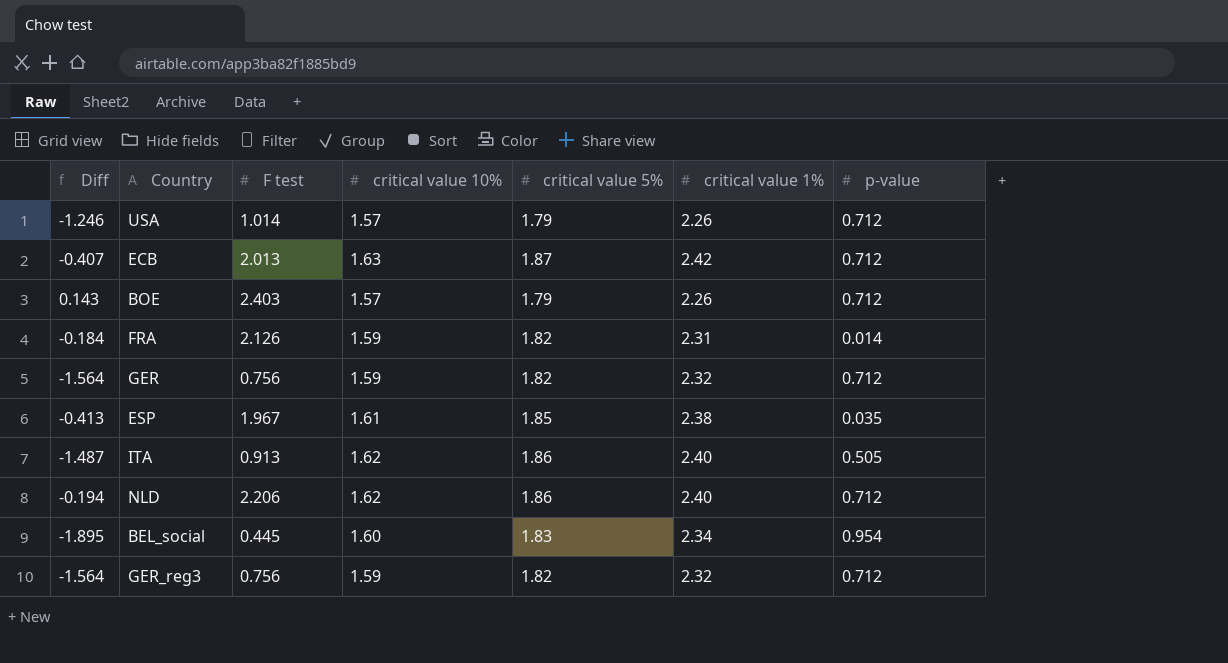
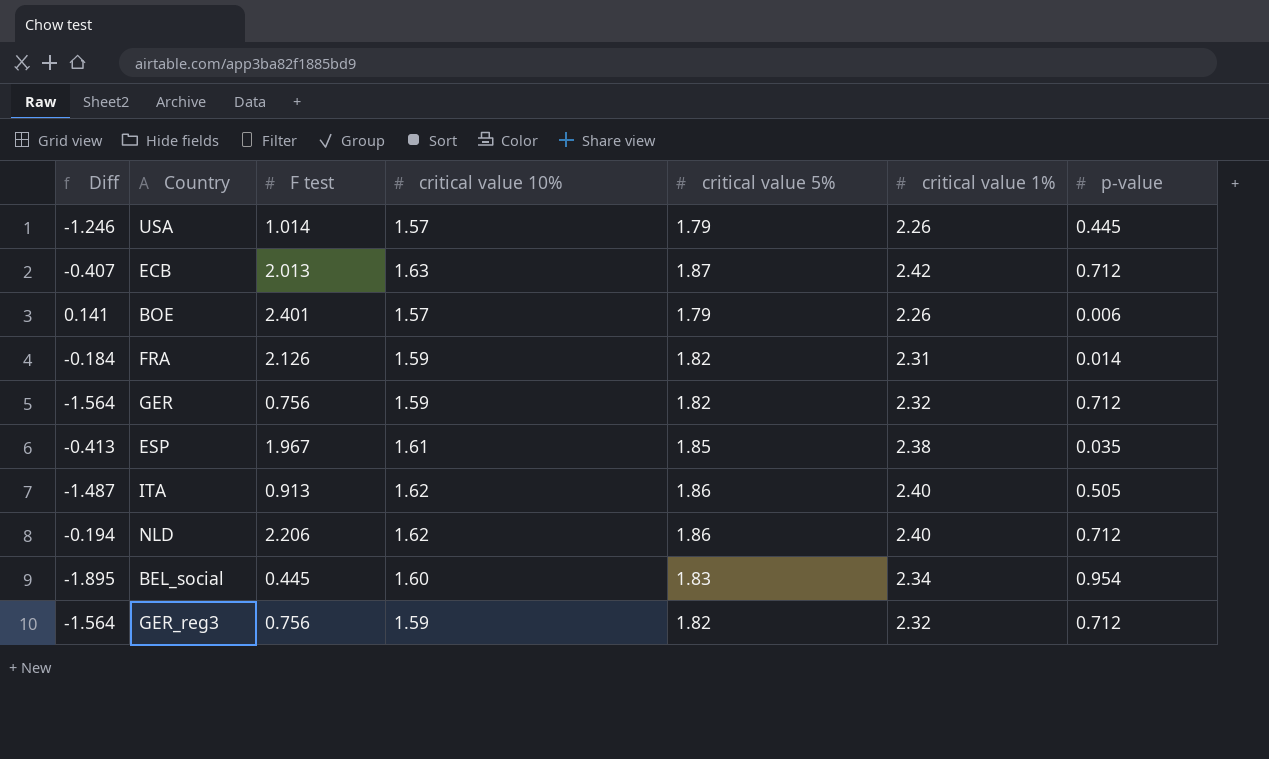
USA | p-value: 0.712 -> 0.445
BOE | Diff: 0.143 -> 0.141
BOE | F test: 2.403 -> 2.401
BOE | p-value: 0.712 -> 0.006

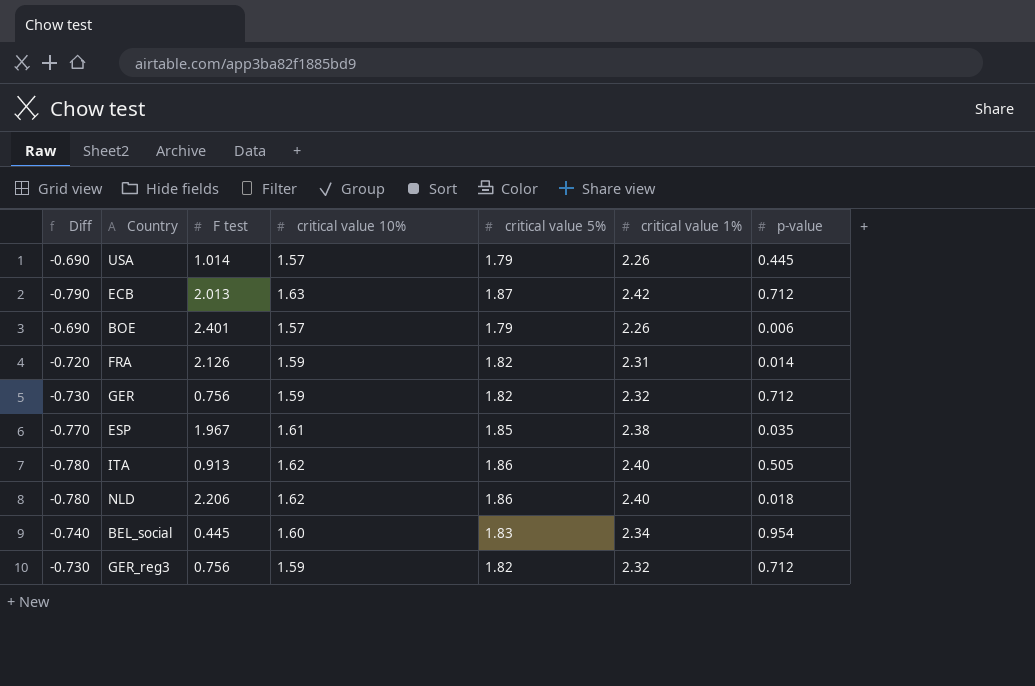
column Diff | formula: [F test] - [critical value 1%] -> [critical value 10%] - [critical value 1%]
NLD | p-value: 0.712 -> 0.018

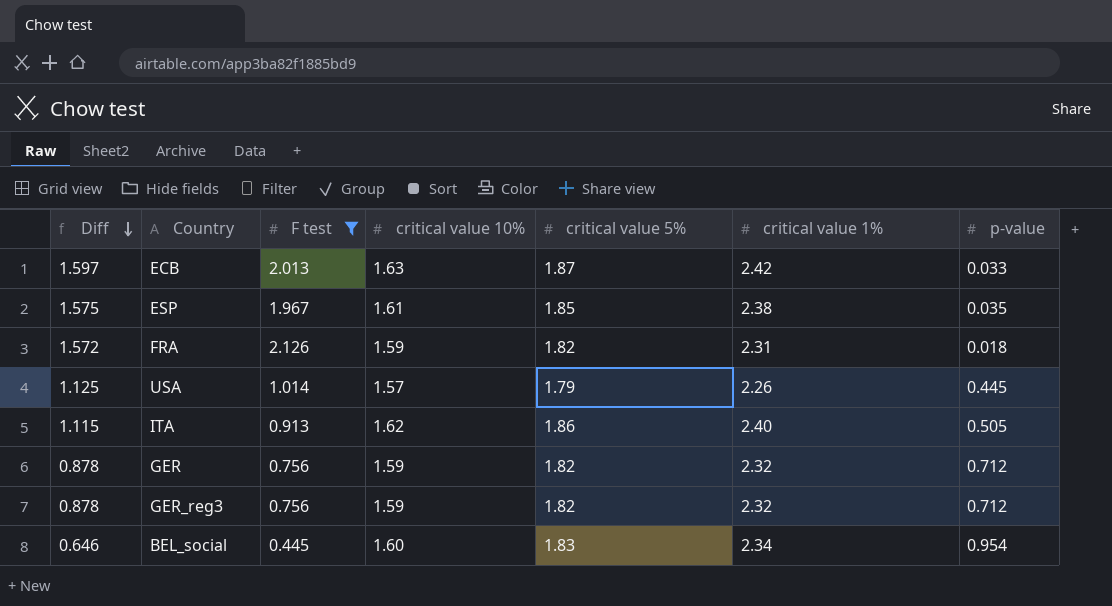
filter: none -> F test <= 2.126
row order: none -> Diff descending
column Diff | formula: [critical value 10%] - [critical value 1%] -> [critical value 10%] - [p-value]
ECB | p-value: 0.712 -> 0.033
FRA | p-value: 0.014 -> 0.018

